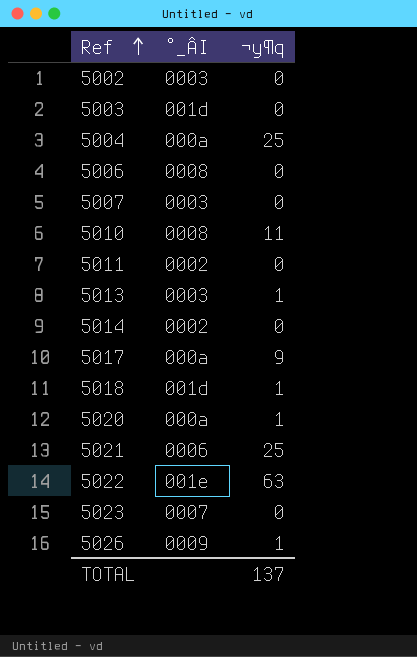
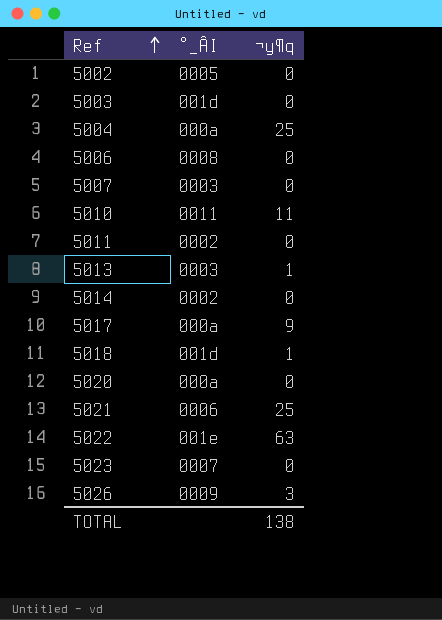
5002 | °_ÂI: 0003 -> 0005
5010 | °_ÂI: 0008 -> 0011
5020 | ¬y¶q: 1 -> 0
5026 | ¬y¶q: 1 -> 3
TOTAL | ¬y¶q: 137 -> 138

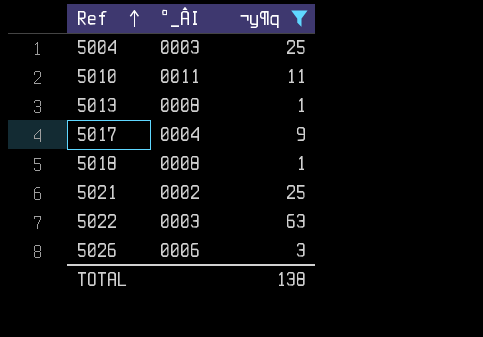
filter: none -> ¬y¶q != 0
5004 | °_ÂI: 000a -> 0003
5013 | °_ÂI: 0003 -> 0008
5017 | °_ÂI: 000a -> 0004
5018 | °_ÂI: 001d -> 0008
5021 | °_ÂI: 0006 -> 0002
5022 | °_ÂI: 001e -> 0003
5026 | °_ÂI: 0009 -> 0006

